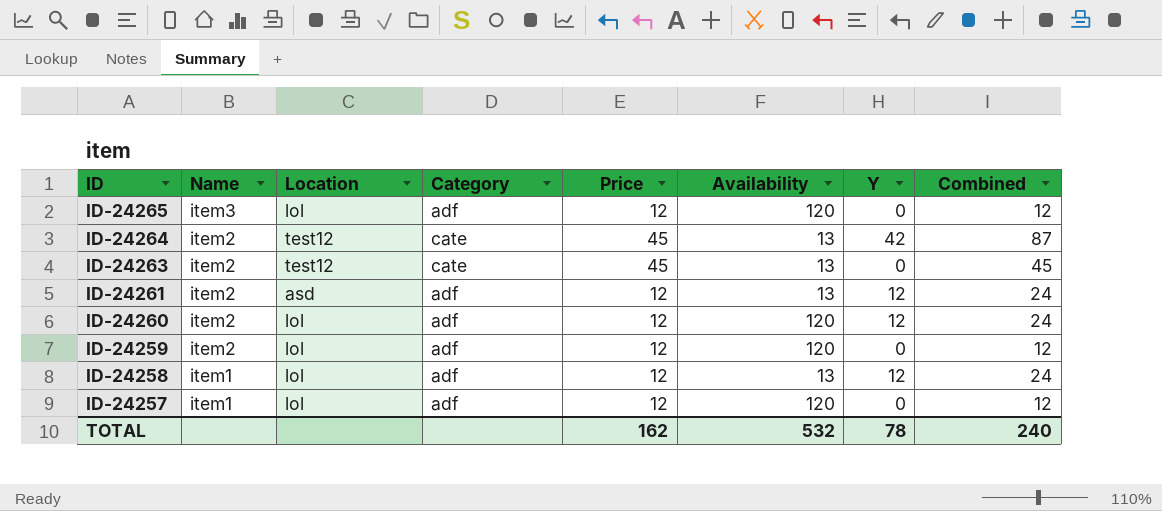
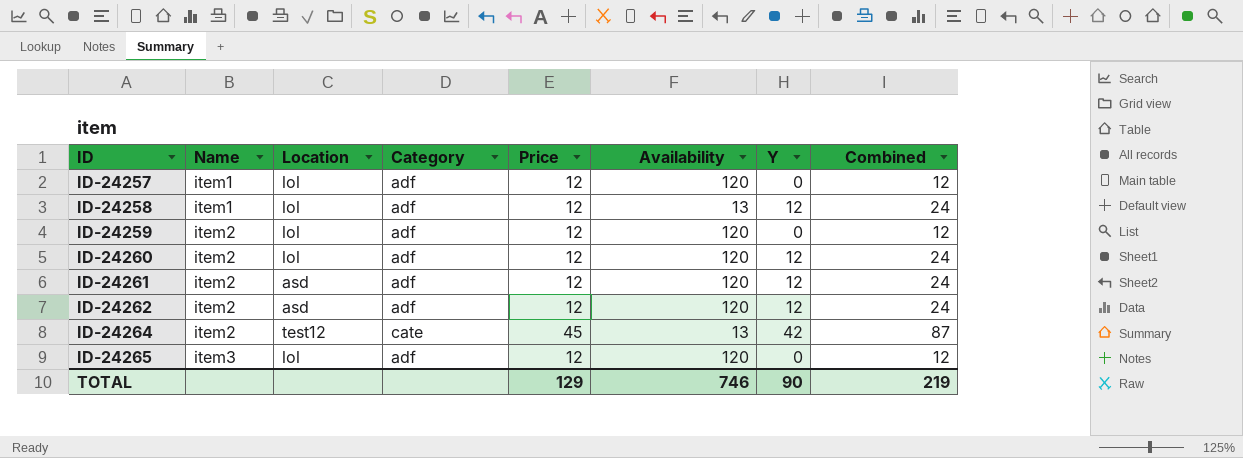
row order: ID descending -> ID ascending
row ID-24263: item2 | test12 | cate | 45 | 13 | 0 | 45 -> none
ID-24261 | Availability: 13 -> 120
row ID-24262: none -> item2 | asd | adf | 12 | 120 | 12 | 24
TOTAL | Price: 162 -> 129
TOTAL | Availability: 532 -> 746
TOTAL | Y: 78 -> 90
TOTAL | Combined: 240 -> 219

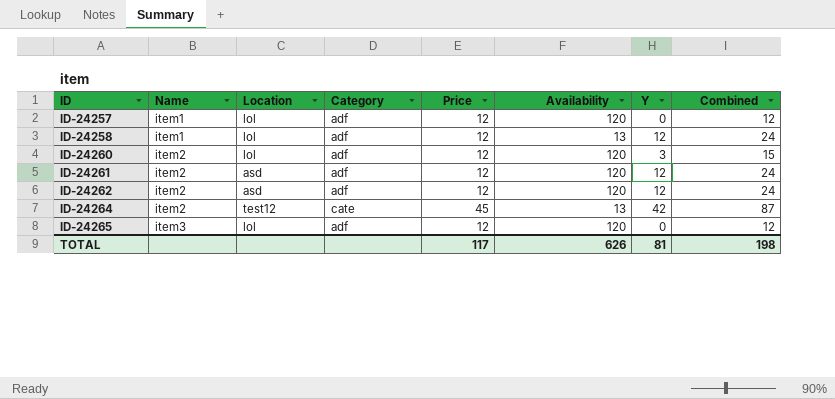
row ID-24259: item2 | lol | adf | 12 | 120 | 0 | 12 -> none
ID-24260 | Y: 12 -> 3
ID-24260 | Combined: 24 -> 15
TOTAL | Price: 129 -> 117
TOTAL | Availability: 746 -> 626
TOTAL | Y: 90 -> 81
TOTAL | Combined: 219 -> 198

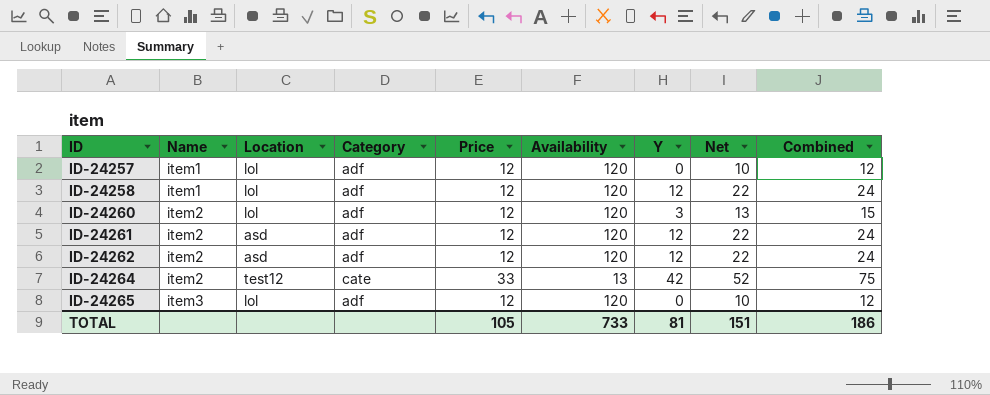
column Net | formula: none -> [Y] + 10
ID-24258 | Availability: 13 -> 120
ID-24264 | Price: 45 -> 33
ID-24264 | Combined: 87 -> 75
TOTAL | Price: 117 -> 105
TOTAL | Availability: 626 -> 733
TOTAL | Combined: 198 -> 186

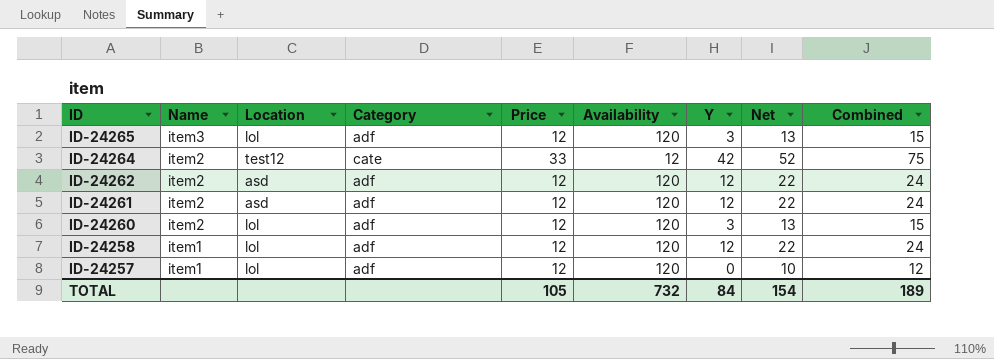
row order: ID ascending -> ID descending
ID-24265 | Y: 0 -> 3
ID-24265 | Net: 10 -> 13
ID-24265 | Combined: 12 -> 15
ID-24264 | Availability: 13 -> 12
TOTAL | Availability: 733 -> 732
TOTAL | Y: 81 -> 84
TOTAL | Net: 151 -> 154
TOTAL | Combined: 186 -> 189

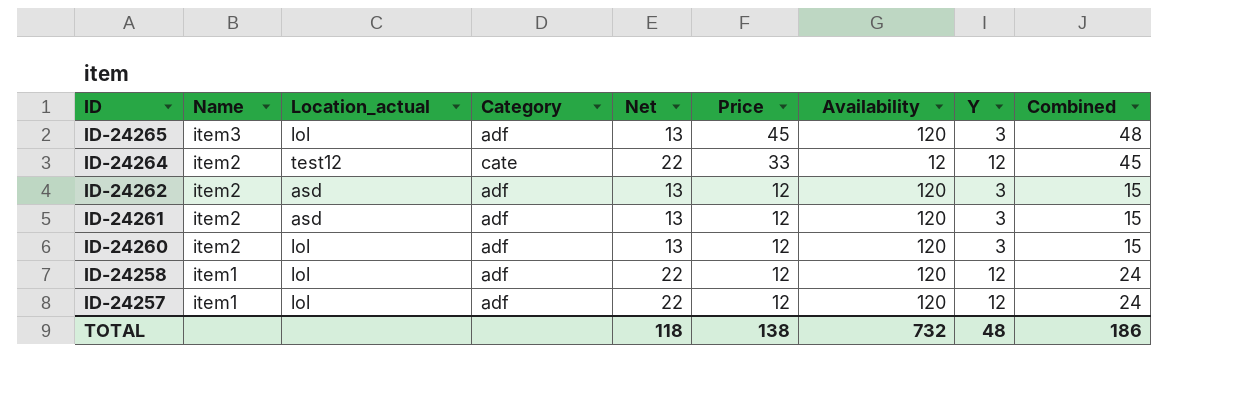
column name: Location -> Location_actual
column Net | position: 8 -> 5
ID-24265 | Price: 12 -> 45
ID-24265 | Combined: 15 -> 48
ID-24264 | Net: 52 -> 22
ID-24264 | Y: 42 -> 12
ID-24264 | Combined: 75 -> 45
ID-24262 | Net: 22 -> 13
ID-24262 | Y: 12 -> 3
ID-24262 | Combined: 24 -> 15
ID-24261 | Net: 22 -> 13
ID-24261 | Y: 12 -> 3
ID-24261 | Combined: 24 -> 15
ID-24257 | Net: 10 -> 22
ID-24257 | Y: 0 -> 12
ID-24257 | Combined: 12 -> 24
TOTAL | Net: 154 -> 118
TOTAL | Price: 105 -> 138
TOTAL | Y: 84 -> 48
TOTAL | Combined: 189 -> 186

